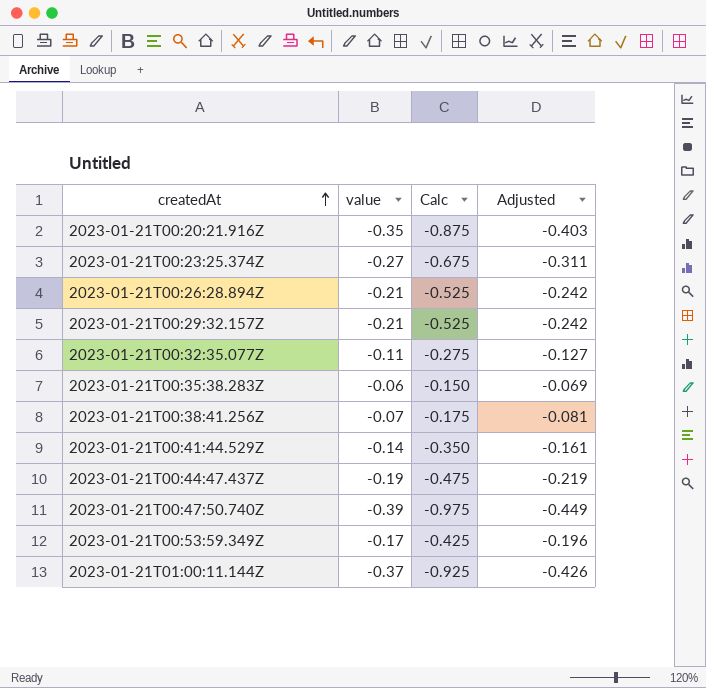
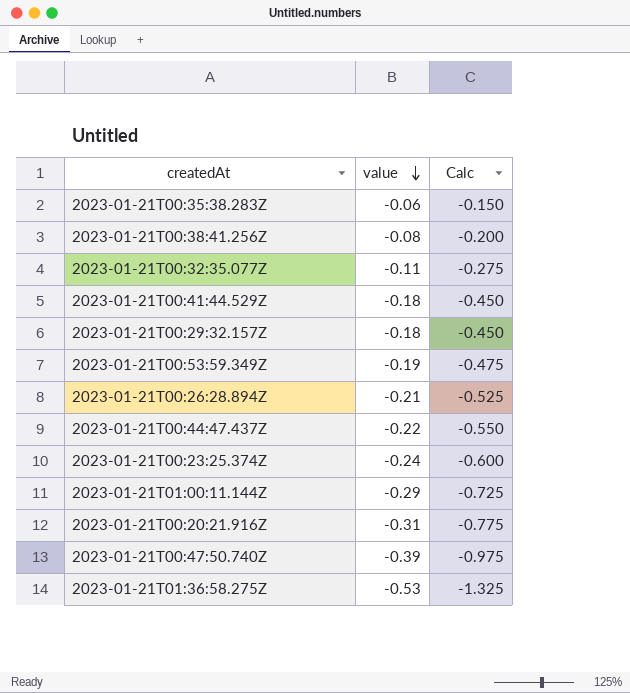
row order: createdAt ascending -> value descending
column Adjusted | formula: [value] * 1.15 -> none
2023-01-21T00:38:41.256Z | value: -0.07 -> -0.08
2023-01-21T00:38:41.256Z | Calc: -0.175 -> -0.200
2023-01-21T00:41:44.529Z | value: -0.14 -> -0.18
2023-01-21T00:41:44.529Z | Calc: -0.350 -> -0.450
2023-01-21T00:29:32.157Z | value: -0.21 -> -0.18
2023-01-21T00:29:32.157Z | Calc: -0.525 -> -0.450
2023-01-21T00:53:59.349Z | value: -0.17 -> -0.19
2023-01-21T00:53:59.349Z | Calc: -0.425 -> -0.475
2023-01-21T00:44:47.437Z | value: -0.19 -> -0.22
2023-01-21T00:44:47.437Z | Calc: -0.475 -> -0.550
2023-01-21T00:23:25.374Z | value: -0.27 -> -0.24
2023-01-21T00:23:25.374Z | Calc: -0.675 -> -0.600
2023-01-21T01:00:11.144Z | value: -0.37 -> -0.29
2023-01-21T01:00:11.144Z | Calc: -0.925 -> -0.725
2023-01-21T00:20:21.916Z | value: -0.35 -> -0.31
2023-01-21T00:20:21.916Z | Calc: -0.875 -> -0.775
row 2023-01-21T01:36:58.275Z: none -> -0.53 | -1.325

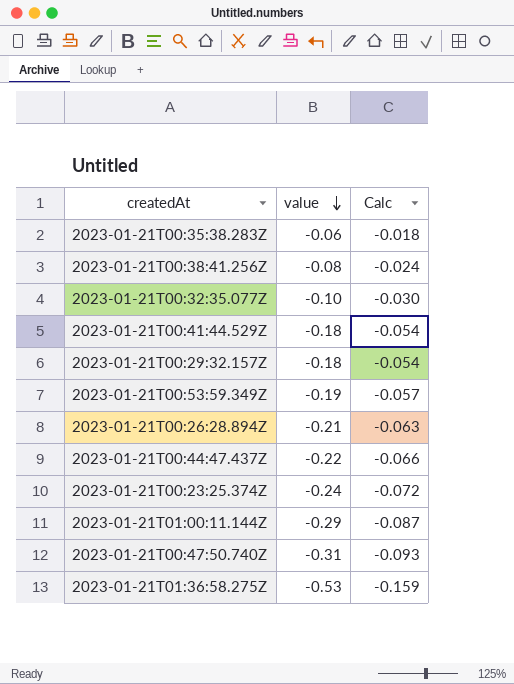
column Calc | formula: [value] * 2.5 -> [value] * 0.3
row 2023-01-21T00:20:21.916Z: -0.31 | -0.775 -> none
2023-01-21T00:32:35.077Z | value: -0.11 -> -0.10
2023-01-21T00:47:50.740Z | value: -0.39 -> -0.31

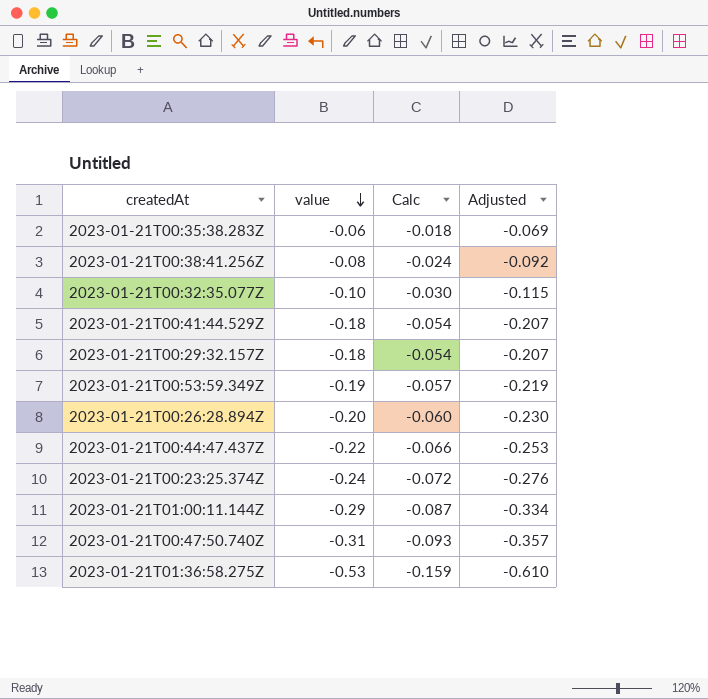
column Adjusted | formula: none -> [value] * 1.15
2023-01-21T00:26:28.894Z | value: -0.21 -> -0.20
2023-01-21T00:26:28.894Z | Calc: -0.063 -> -0.060

